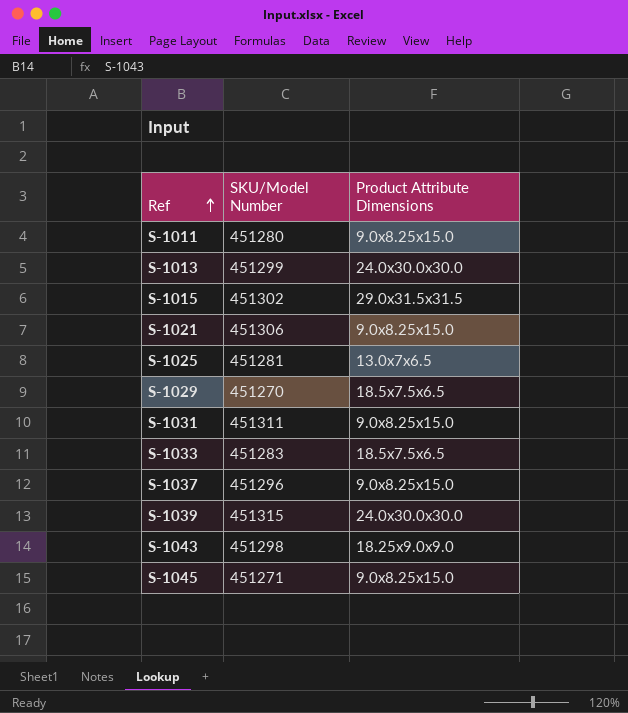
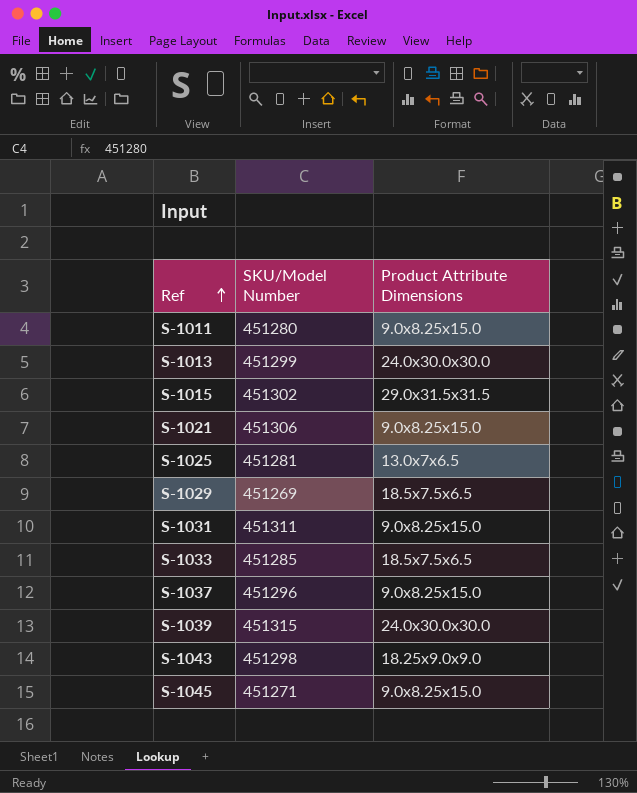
S-1029 | SKU/Model Number: 451270 -> 451269
S-1033 | SKU/Model Number: 451283 -> 451285

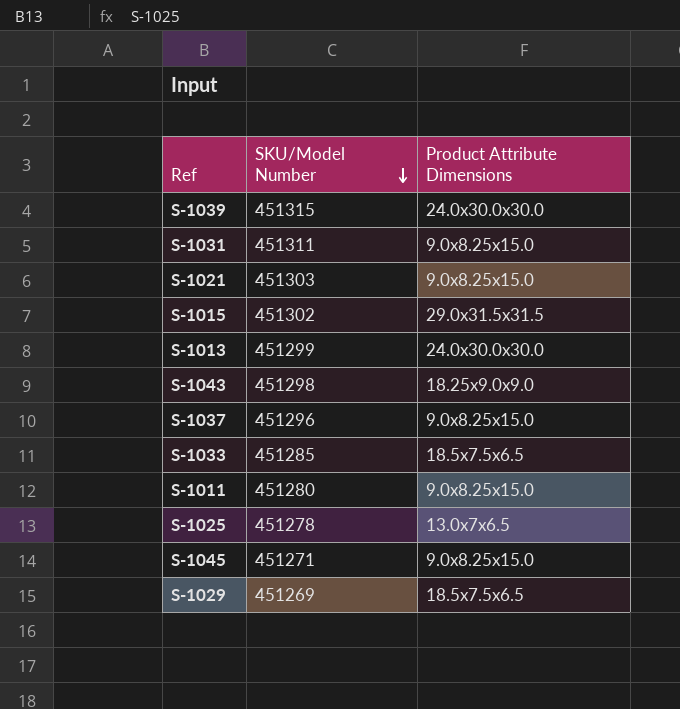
row order: Ref ascending -> SKU/Model Number descending
S-1021 | SKU/Model Number: 451306 -> 451303
S-1025 | SKU/Model Number: 451281 -> 451278

